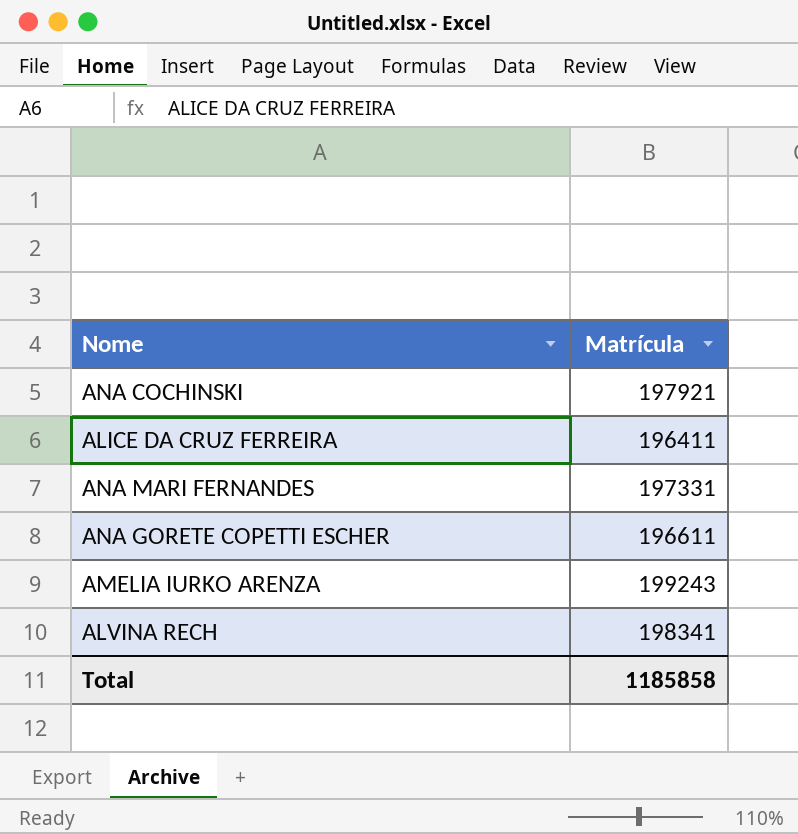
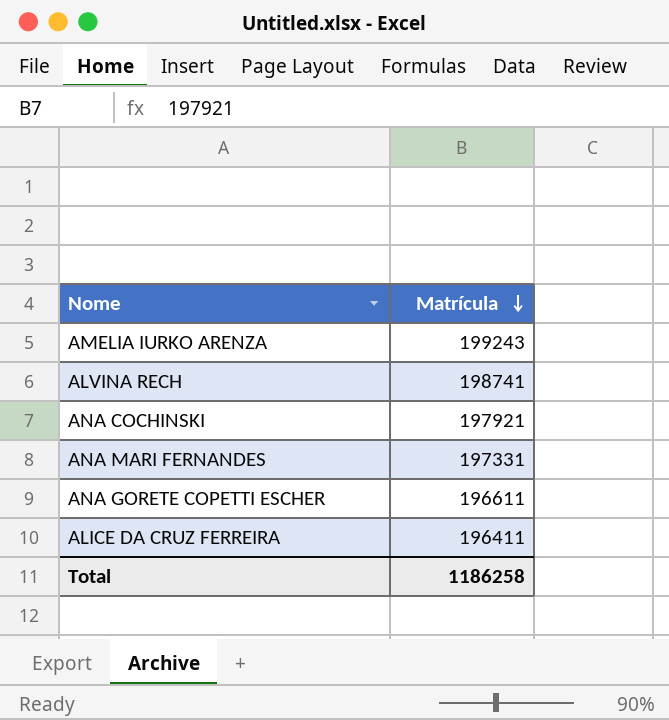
row order: none -> Matrícula descending
ALVINA RECH | Matrícula: 198341 -> 198741
Total | Matrícula: 1185858 -> 1186258

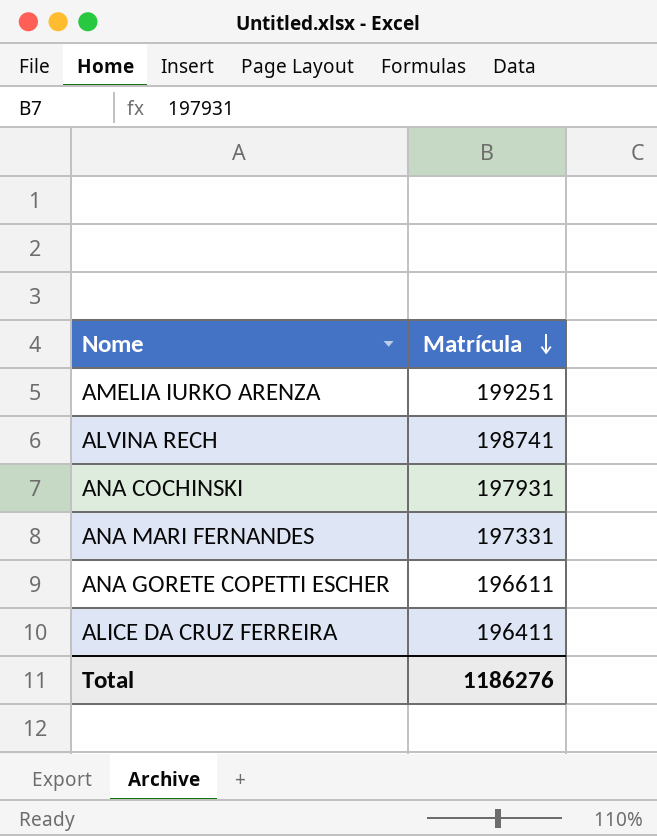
AMELIA IURKO ARENZA | Matrícula: 199243 -> 199251
ANA COCHINSKI | Matrícula: 197921 -> 197931
Total | Matrícula: 1186258 -> 1186276

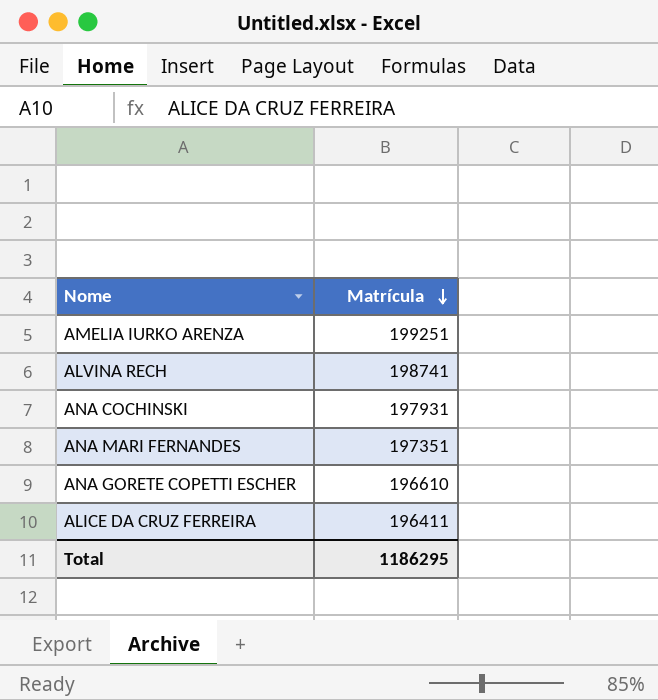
ANA MARI FERNANDES | Matrícula: 197331 -> 197351
ANA GORETE COPETTI ESCHER | Matrícula: 196611 -> 196610
Total | Matrícula: 1186276 -> 1186295

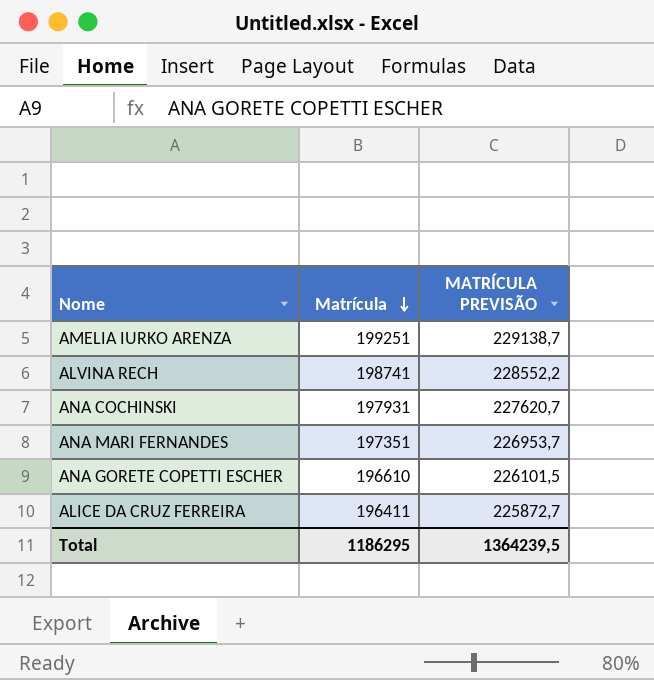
column MATRÍCULA PREVISÃO | formula: none -> [Matrícula] * 1,15

